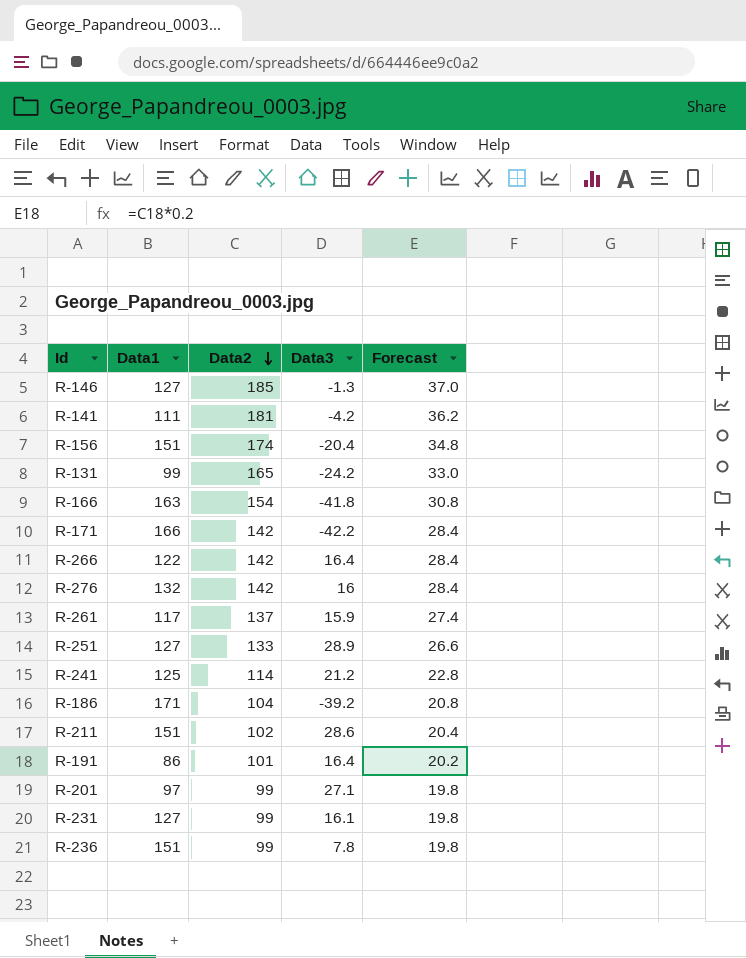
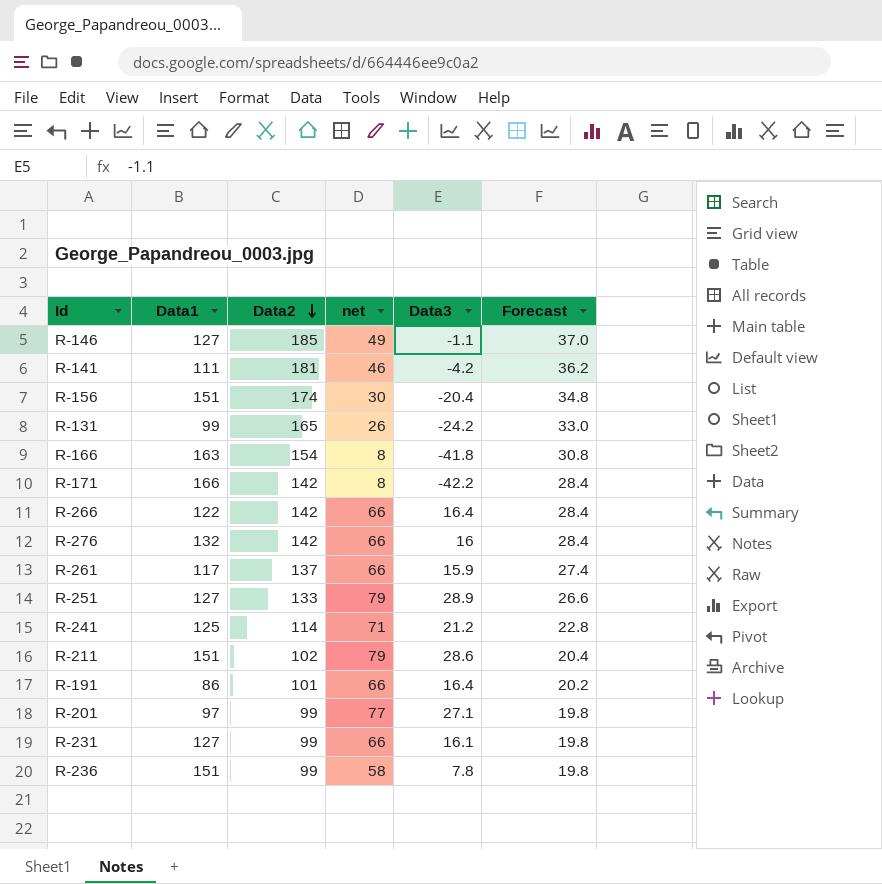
column net | formula: none -> [Data3] + 50
row R-186: 171 | 104 | -39.2 | 20.8 -> none
R-146 | Data3: -1.3 -> -1.1

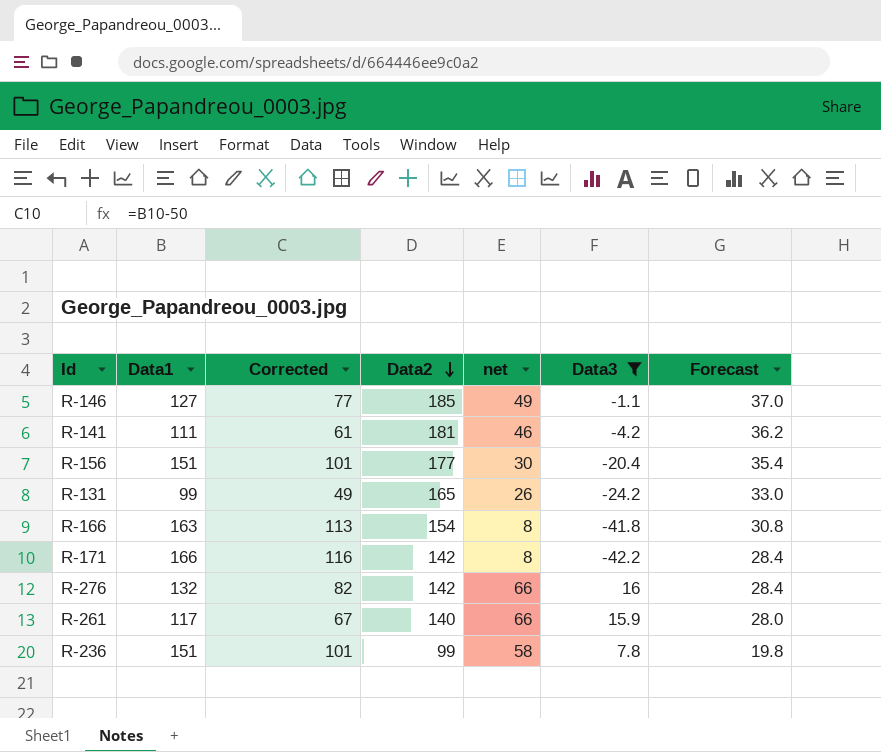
filter: none -> Data3 <= 16
column Corrected | formula: none -> [Data1] - 50
R-156 | Data2: 174 -> 177
R-156 | Forecast: 34.8 -> 35.4
R-261 | Data2: 137 -> 140
R-261 | Forecast: 27.4 -> 28.0

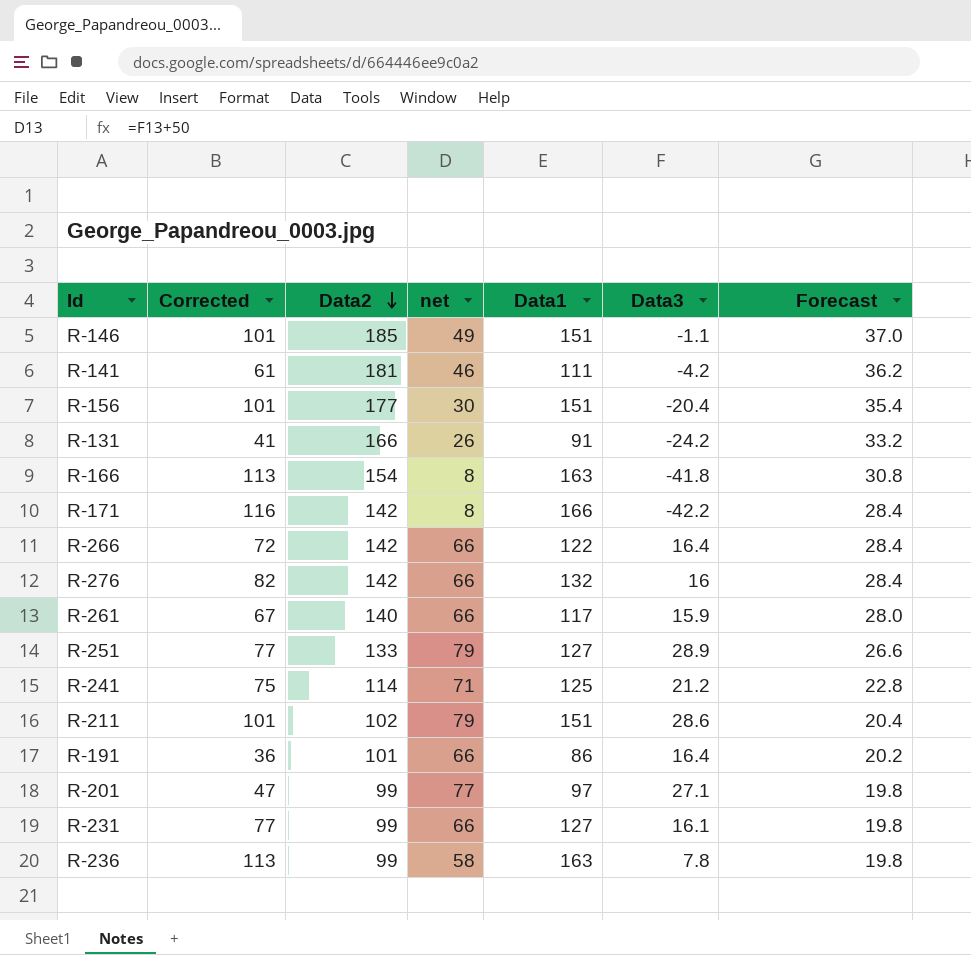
filter: Data3 <= 16 -> none
column Data1 | position: 2 -> 5
R-146 | Corrected: 77 -> 101
R-146 | Data1: 127 -> 151
R-131 | Corrected: 49 -> 41
R-131 | Data2: 165 -> 166
R-131 | Data1: 99 -> 91
R-131 | Forecast: 33.0 -> 33.2
R-236 | Corrected: 101 -> 113
R-236 | Data1: 151 -> 163

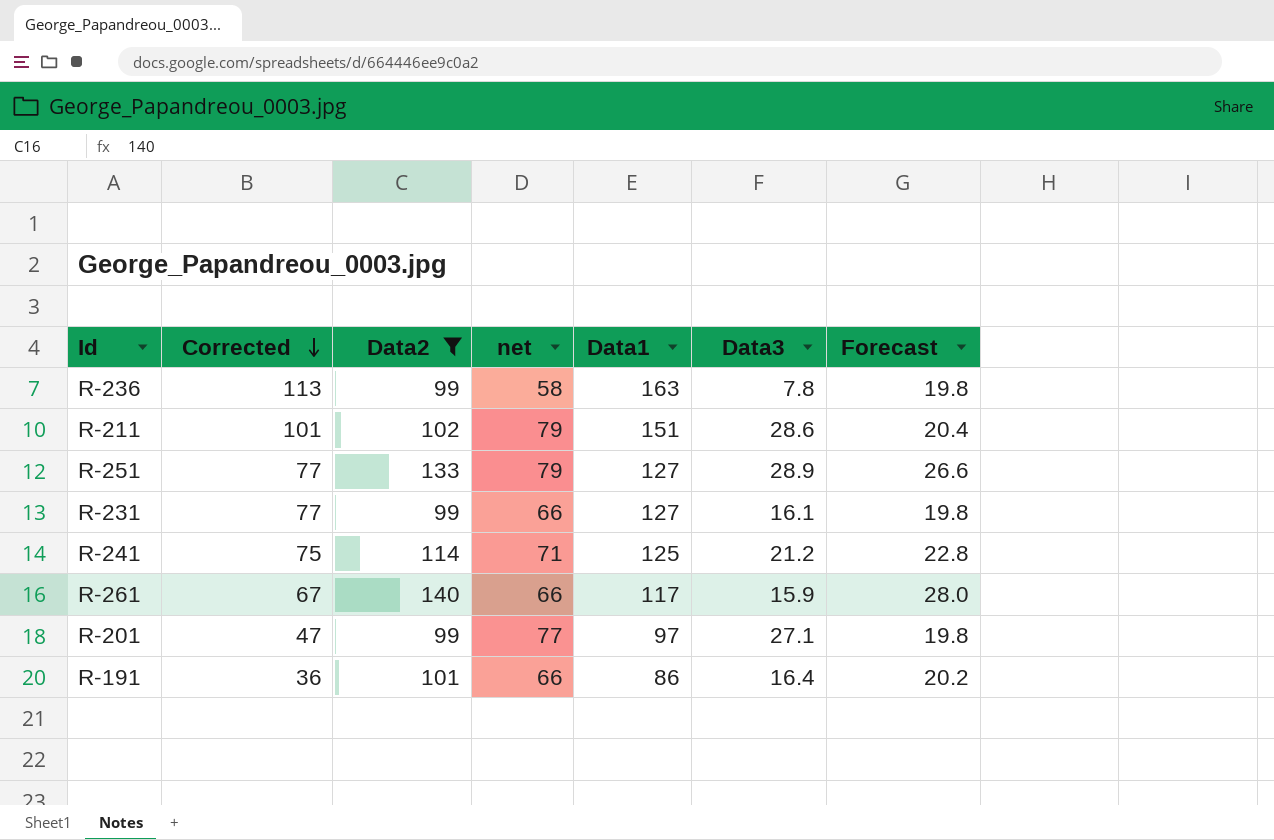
filter: none -> Data2 <= 140
row order: Data2 descending -> Corrected descending

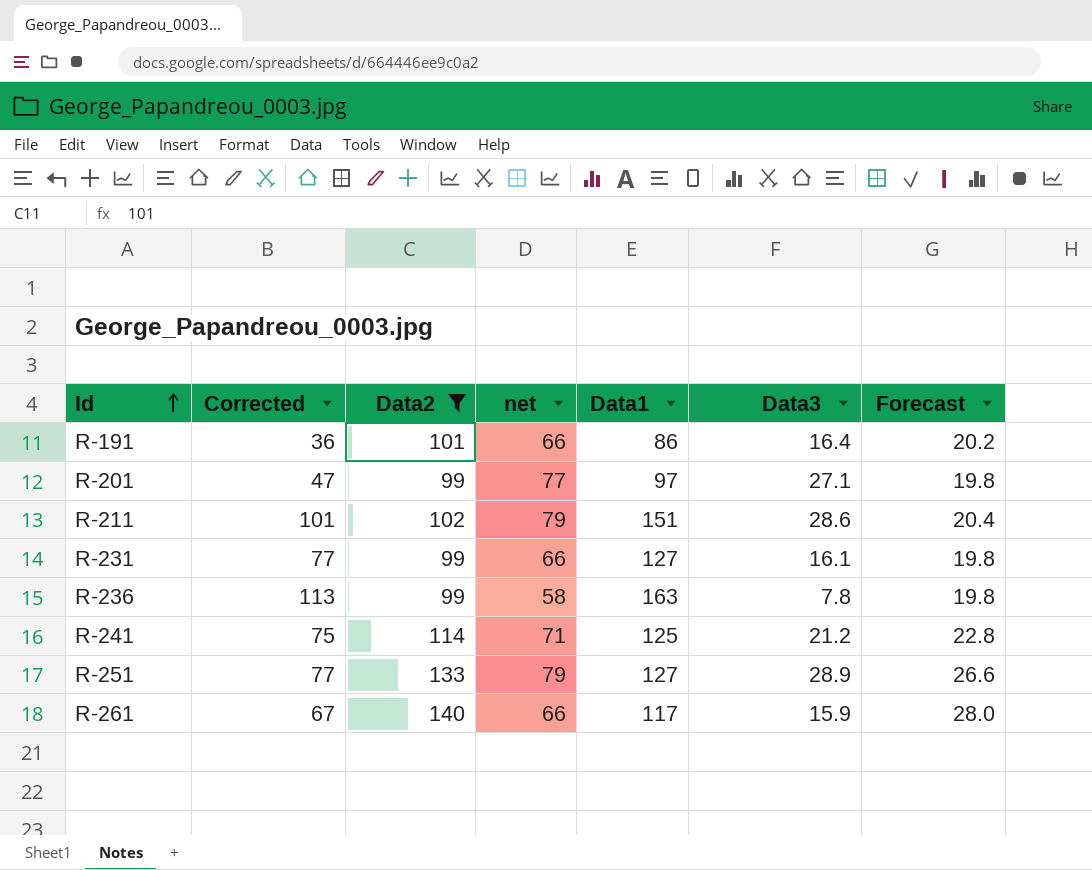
row order: Corrected descending -> Id ascending

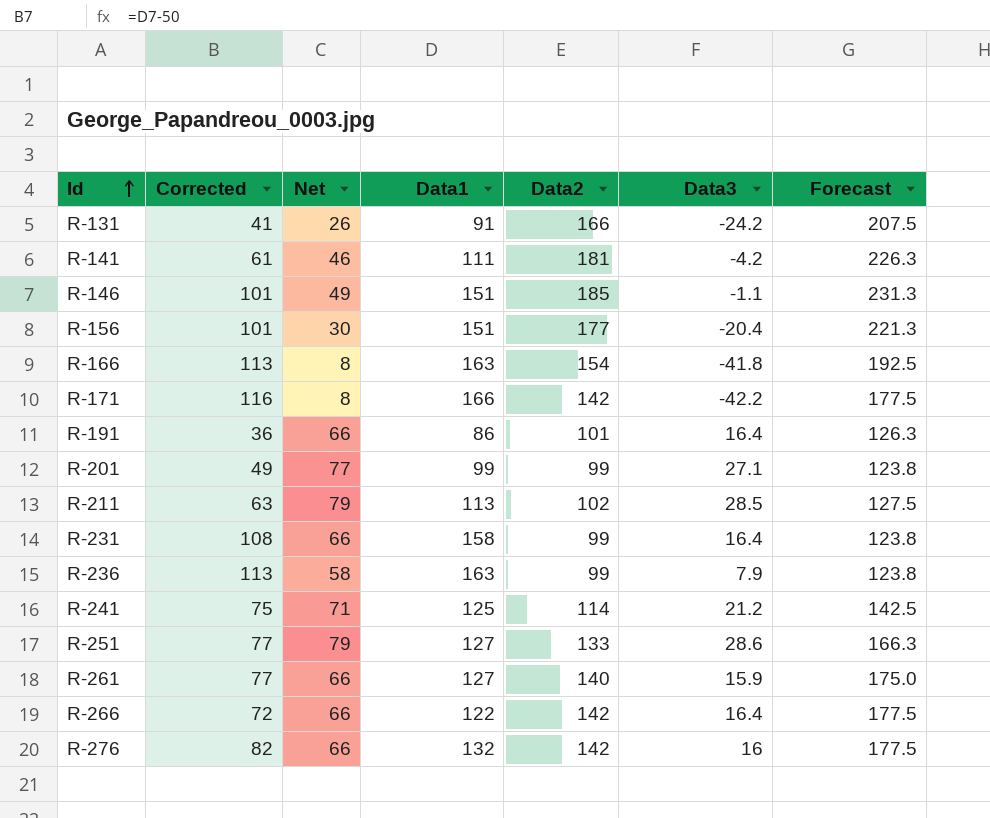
filter: Data2 <= 140 -> none
column name: net -> Net
column Data2 | position: 3 -> 5
column Forecast | formula: [Data2] * 0.2 -> [Data2] * 1.25
R-201 | Corrected: 47 -> 49
R-201 | Data1: 97 -> 99
R-211 | Corrected: 101 -> 63
R-211 | Data1: 151 -> 113
R-211 | Data3: 28.6 -> 28.5
R-231 | Corrected: 77 -> 108
R-231 | Data1: 127 -> 158
R-231 | Data3: 16.1 -> 16.4
R-236 | Data3: 7.8 -> 7.9
R-251 | Data3: 28.9 -> 28.6
R-261 | Corrected: 67 -> 77
R-261 | Data1: 117 -> 127

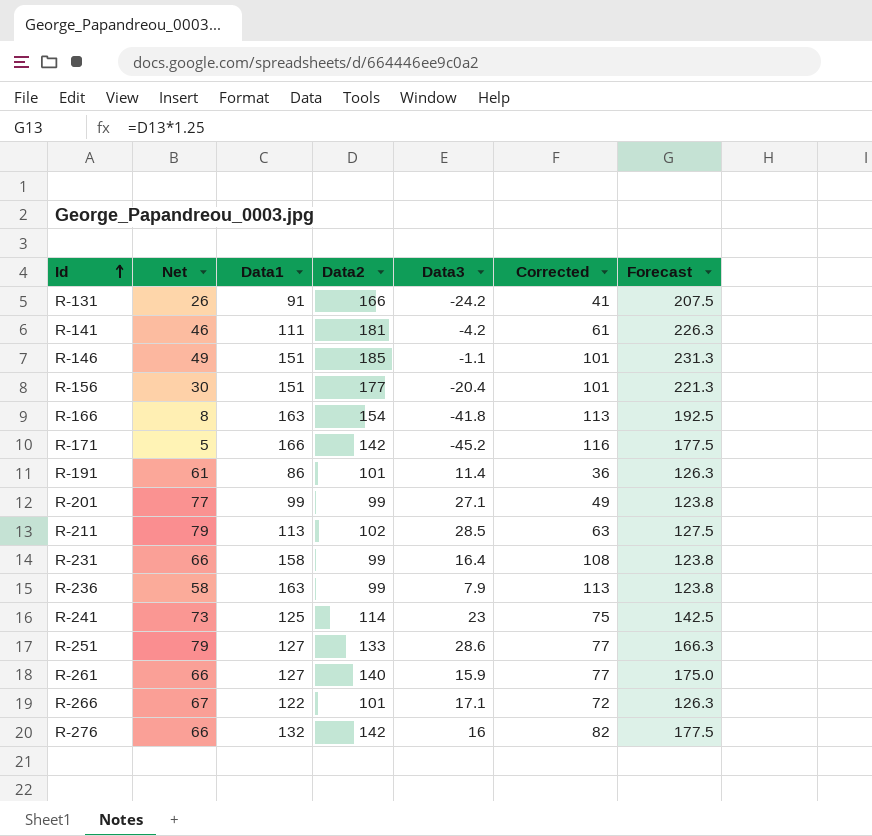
column Corrected | position: 2 -> 6
R-171 | Net: 8 -> 5
R-171 | Data3: -42.2 -> -45.2
R-191 | Net: 66 -> 61
R-191 | Data3: 16.4 -> 11.4
R-241 | Net: 71 -> 73
R-241 | Data3: 21.2 -> 23
R-266 | Net: 66 -> 67
R-266 | Data2: 142 -> 101
R-266 | Data3: 16.4 -> 17.1
R-266 | Forecast: 177.5 -> 126.3

